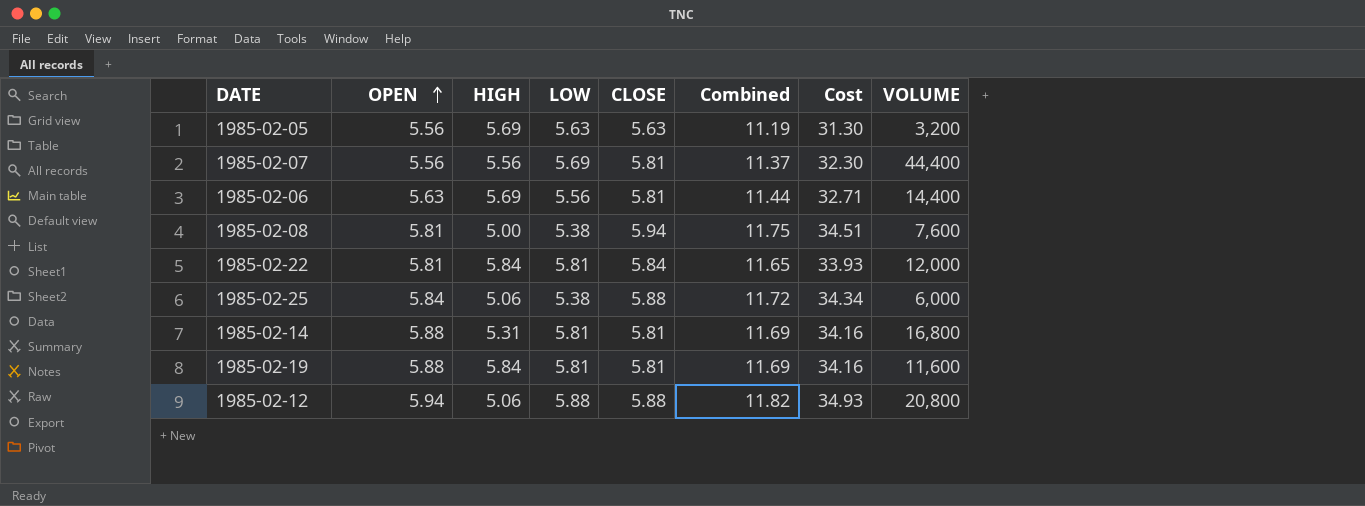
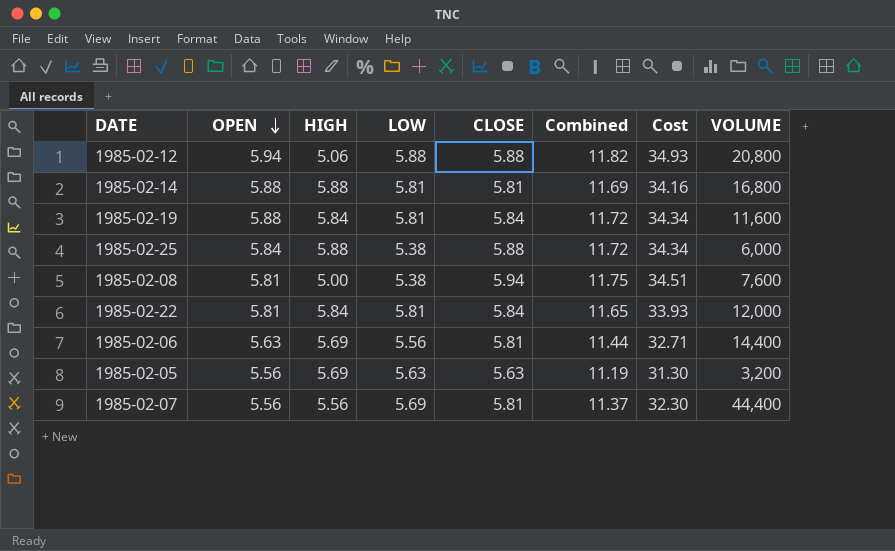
row order: OPEN ascending -> OPEN descending
1985-02-14 | HIGH: 5.31 -> 5.88
1985-02-19 | CLOSE: 5.81 -> 5.84
1985-02-19 | Combined: 11.69 -> 11.72
1985-02-19 | Cost: 34.16 -> 34.34
1985-02-25 | HIGH: 5.06 -> 5.88

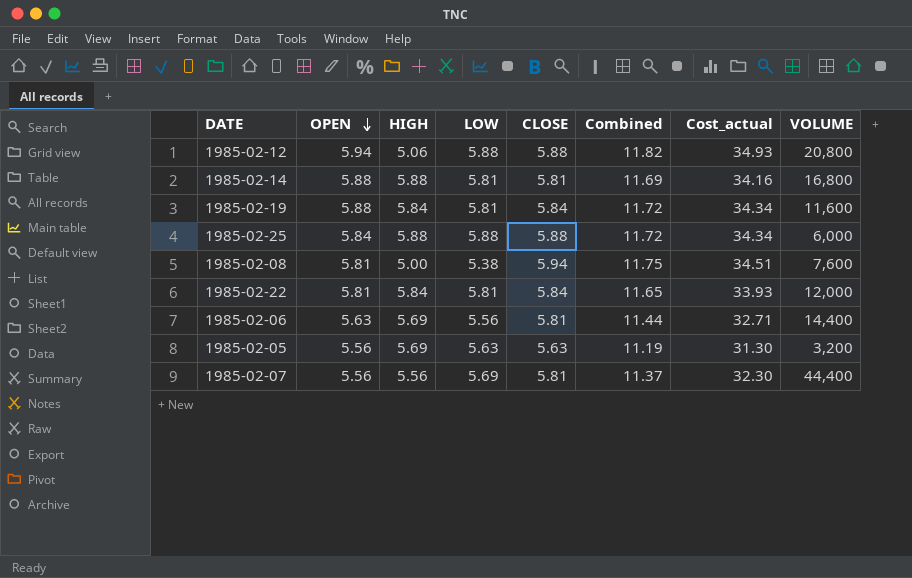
column name: Cost -> Cost_actual
1985-02-25 | LOW: 5.38 -> 5.88

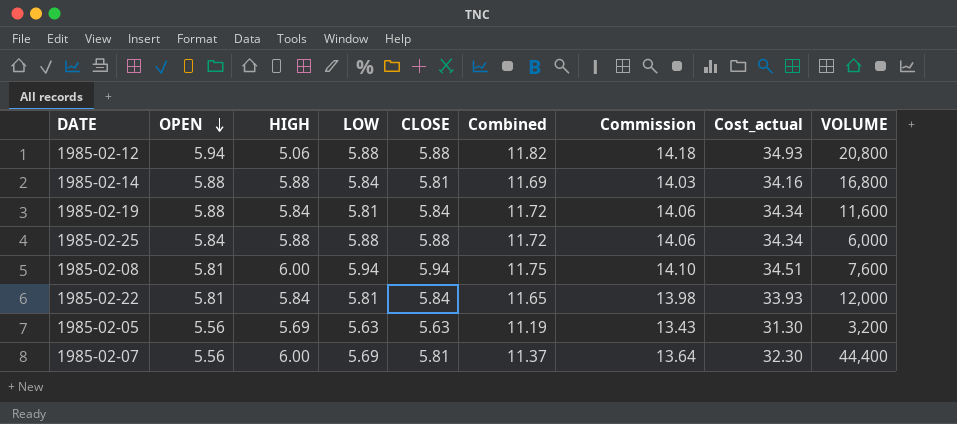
column Commission | formula: none -> [Combined] * 1.2
row 1985-02-06: 5.63 | 5.69 | 5.56 | 5.81 | 11.44 | 32.71 | 14,400 -> none
1985-02-14 | LOW: 5.81 -> 5.84
1985-02-08 | HIGH: 5.00 -> 6.00
1985-02-08 | LOW: 5.38 -> 5.94
1985-02-07 | HIGH: 5.56 -> 6.00

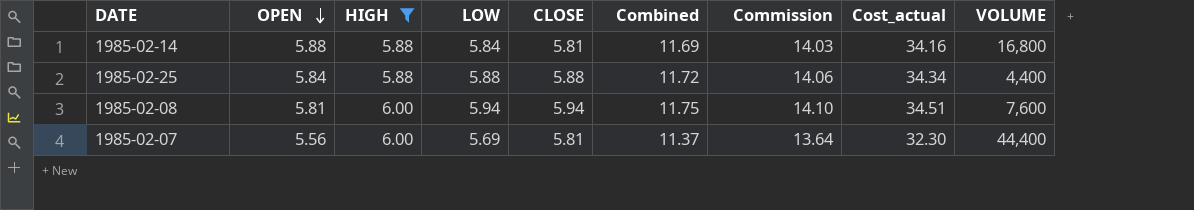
filter: none -> HIGH >= 5.88
1985-02-25 | VOLUME: 6,000 -> 4,400

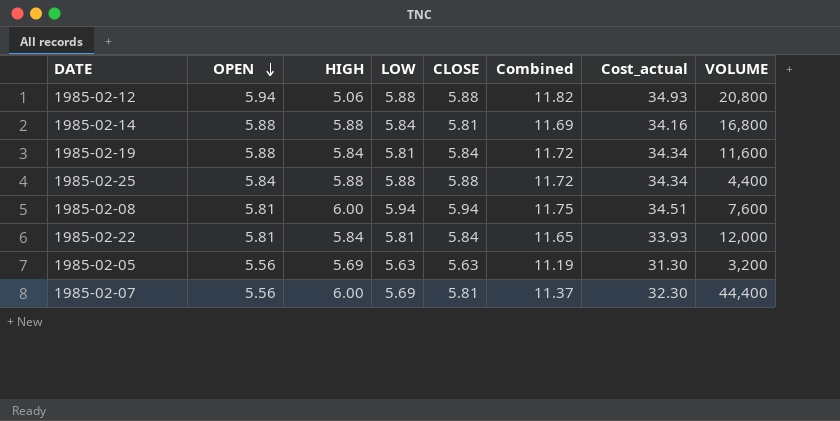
filter: HIGH >= 5.88 -> none
column Commission | formula: [Combined] * 1.2 -> none

